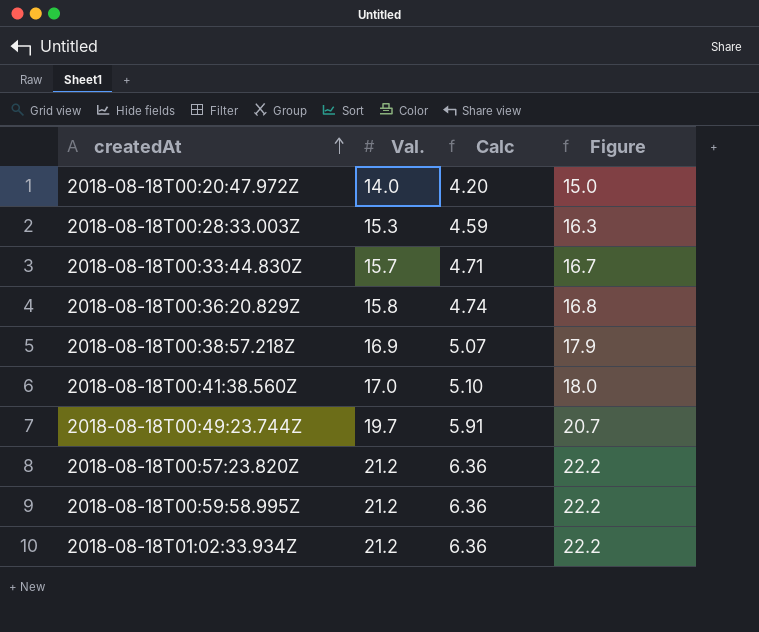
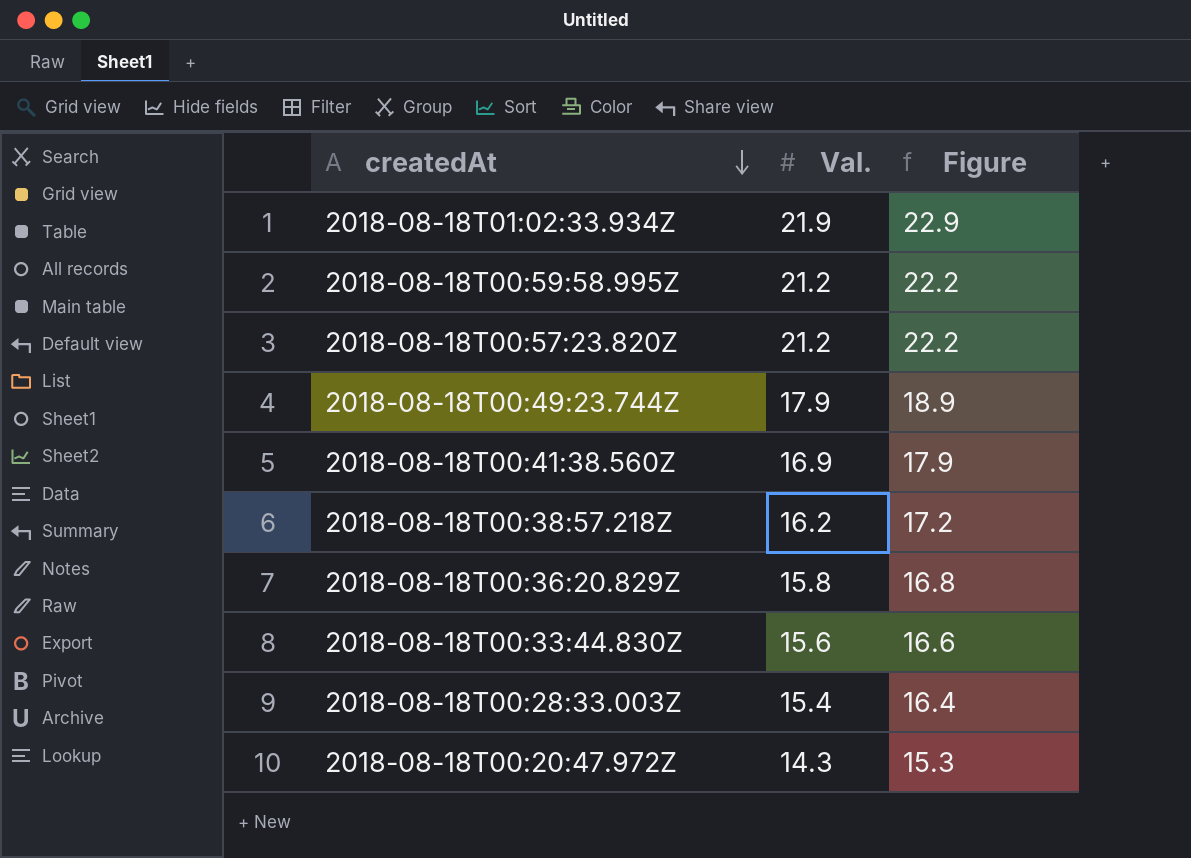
row order: createdAt ascending -> createdAt descending
column Calc | formula: [Val.] * 0.3 -> none
2018-08-18T01:02:33.934Z | Val.: 21.2 -> 21.9
2018-08-18T01:02:33.934Z | Figure: 22.2 -> 22.9
2018-08-18T00:49:23.744Z | Val.: 19.7 -> 17.9
2018-08-18T00:49:23.744Z | Figure: 20.7 -> 18.9
2018-08-18T00:41:38.560Z | Val.: 17.0 -> 16.9
2018-08-18T00:41:38.560Z | Figure: 18.0 -> 17.9
2018-08-18T00:38:57.218Z | Val.: 16.9 -> 16.2
2018-08-18T00:38:57.218Z | Figure: 17.9 -> 17.2
2018-08-18T00:33:44.830Z | Val.: 15.7 -> 15.6
2018-08-18T00:33:44.830Z | Figure: 16.7 -> 16.6
2018-08-18T00:28:33.003Z | Val.: 15.3 -> 15.4
2018-08-18T00:28:33.003Z | Figure: 16.3 -> 16.4
2018-08-18T00:20:47.972Z | Val.: 14.0 -> 14.3
2018-08-18T00:20:47.972Z | Figure: 15.0 -> 15.3

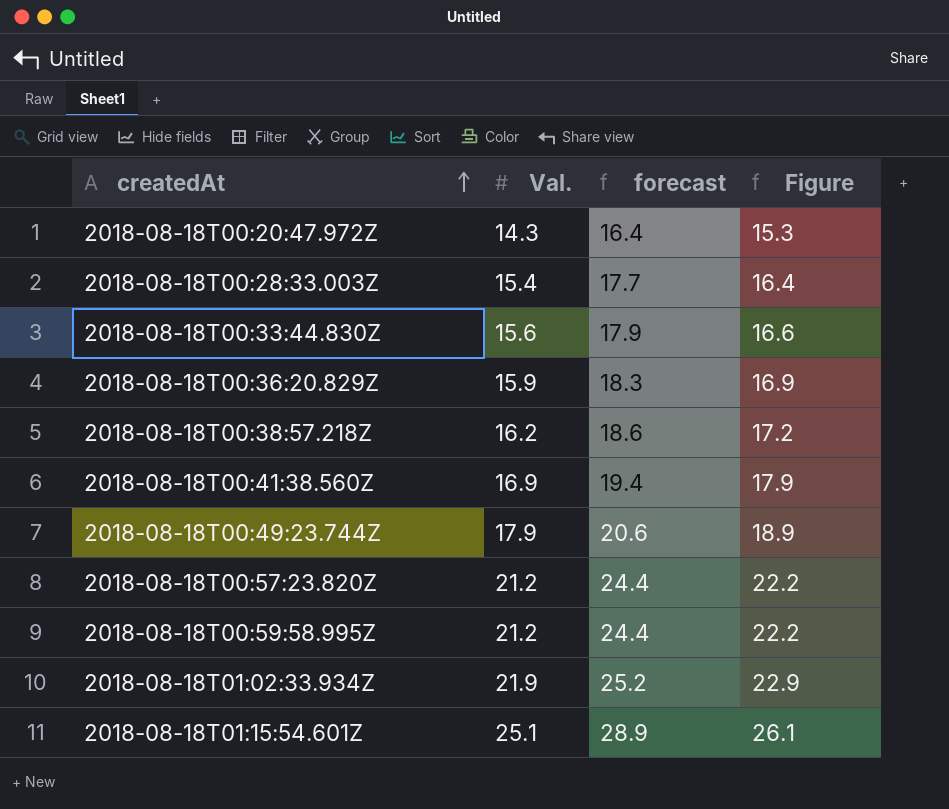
row order: createdAt descending -> createdAt ascending
column forecast | formula: none -> [Val.] * 1.15
2018-08-18T00:36:20.829Z | Val.: 15.8 -> 15.9
2018-08-18T00:36:20.829Z | Figure: 16.8 -> 16.9
row 2018-08-18T01:15:54.601Z: none -> 25.1 | 28.9 | 26.1

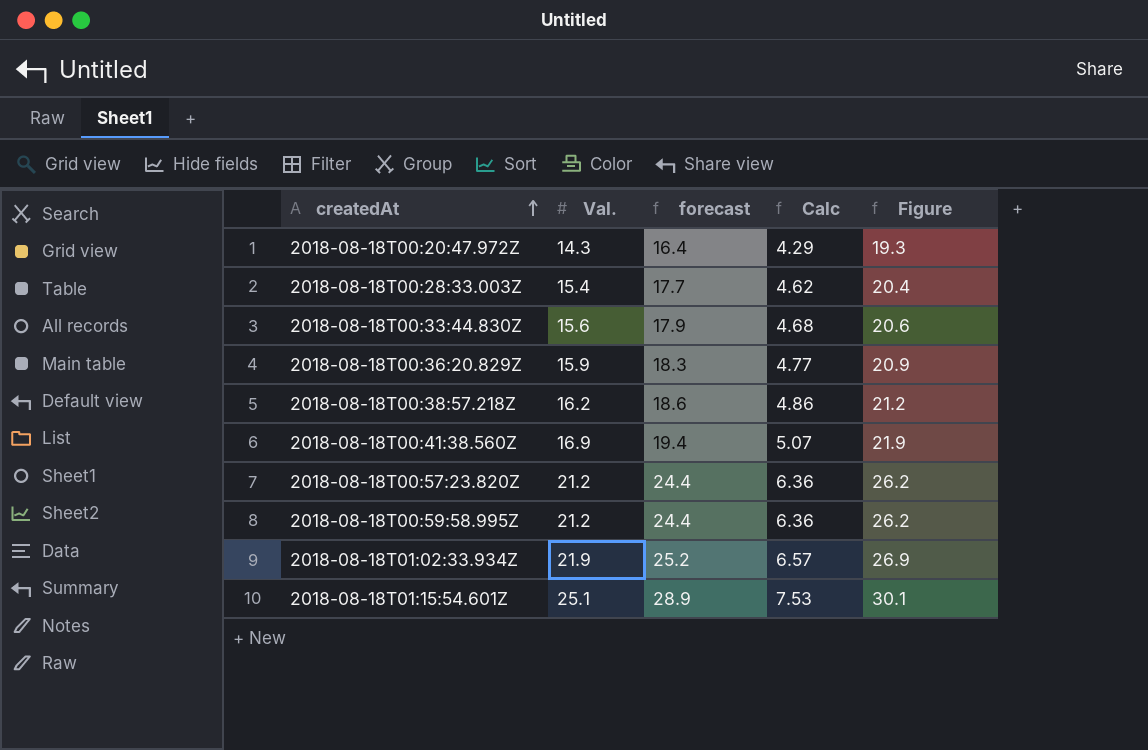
column Calc | formula: none -> [Val.] * 0.3
column Figure | formula: [Val.] + 1 -> [Val.] + 5
row 2018-08-18T00:49:23.744Z: 17.9 | 20.6 | 18.9 -> none

